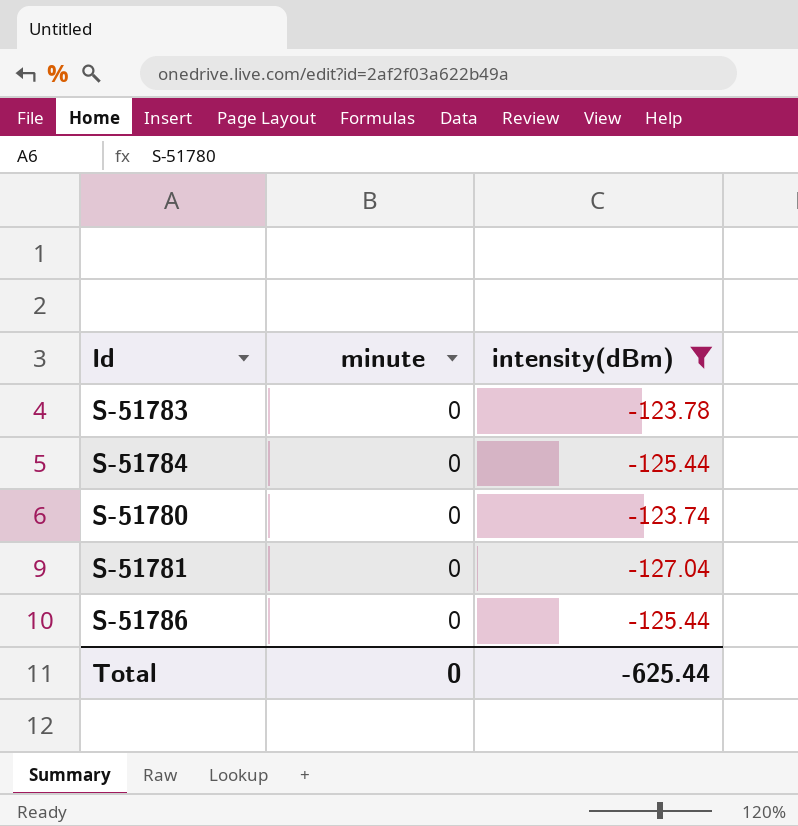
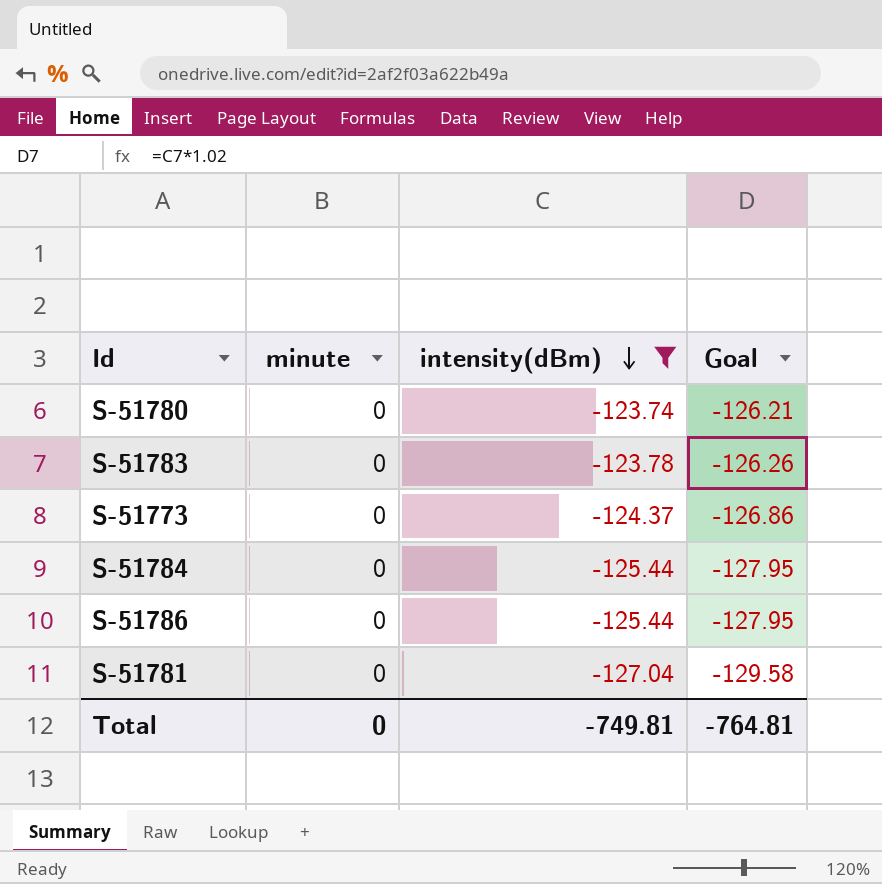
row order: none -> intensity(dBm) descending
column Goal | formula: none -> [intensity(dBm)] * 1.02
row S-51773: none -> 0 | -124.37 | -126.86
Total | intensity(dBm): -625.44 -> -749.81

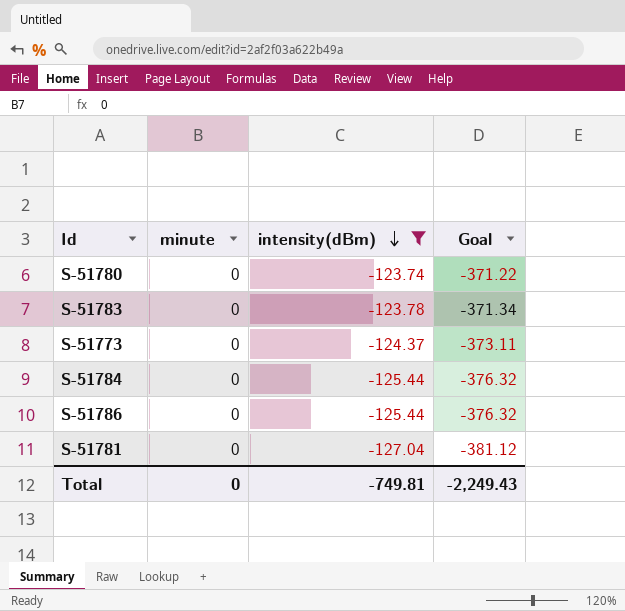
column Goal | formula: [intensity(dBm)] * 1.02 -> [intensity(dBm)] * 3
Total | Goal: -764.81 -> -2,249.43

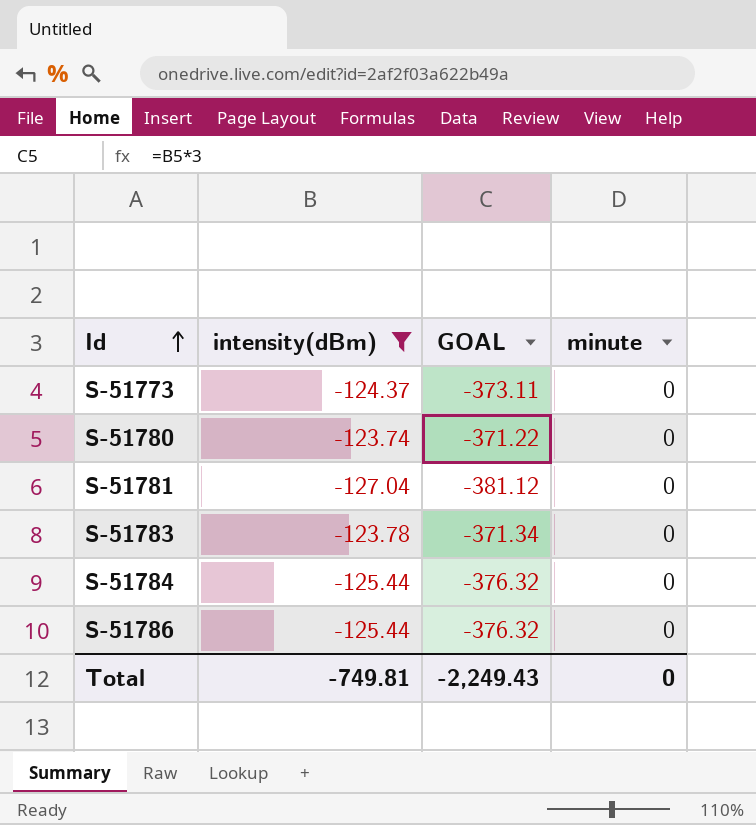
row order: intensity(dBm) descending -> Id ascending
column name: Goal -> GOAL
column minute | position: 2 -> 4

